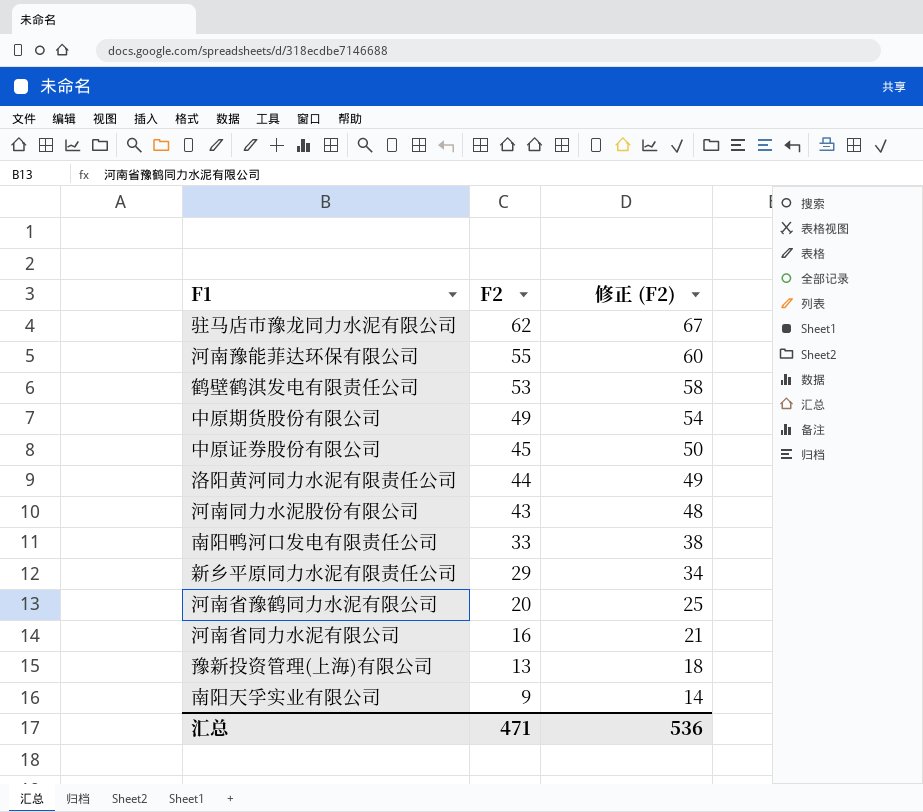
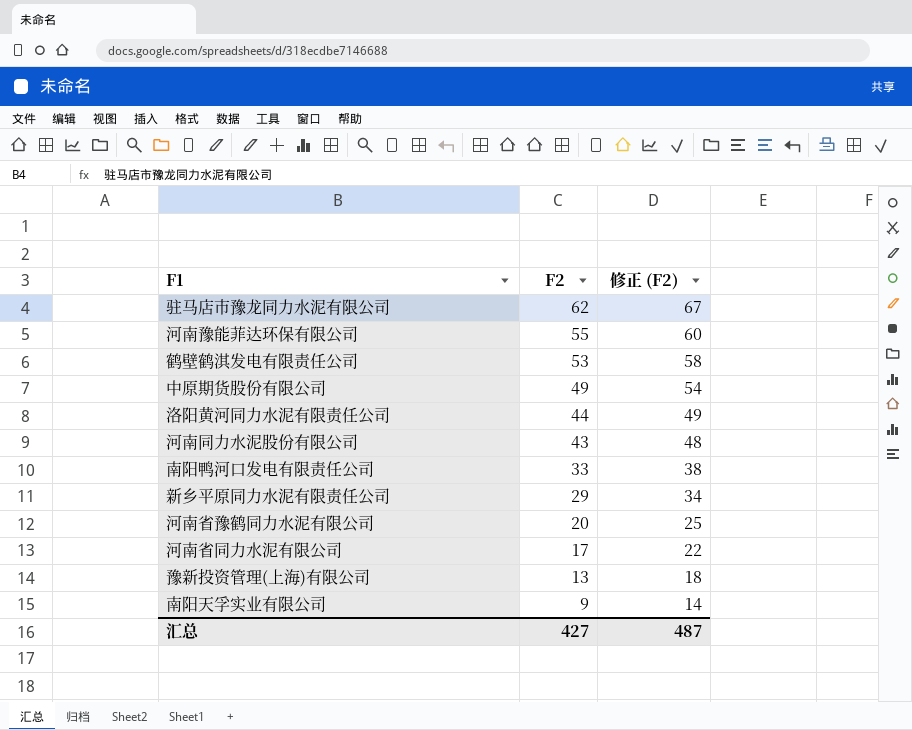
row 中原证券股份有限公司: 45 | 50 -> none
河南省同力水泥有限公司 | F2: 16 -> 17
河南省同力水泥有限公司 | 修正 (F2): 21 -> 22
汇总 | F2: 471 -> 427
汇总 | 修正 (F2): 536 -> 487

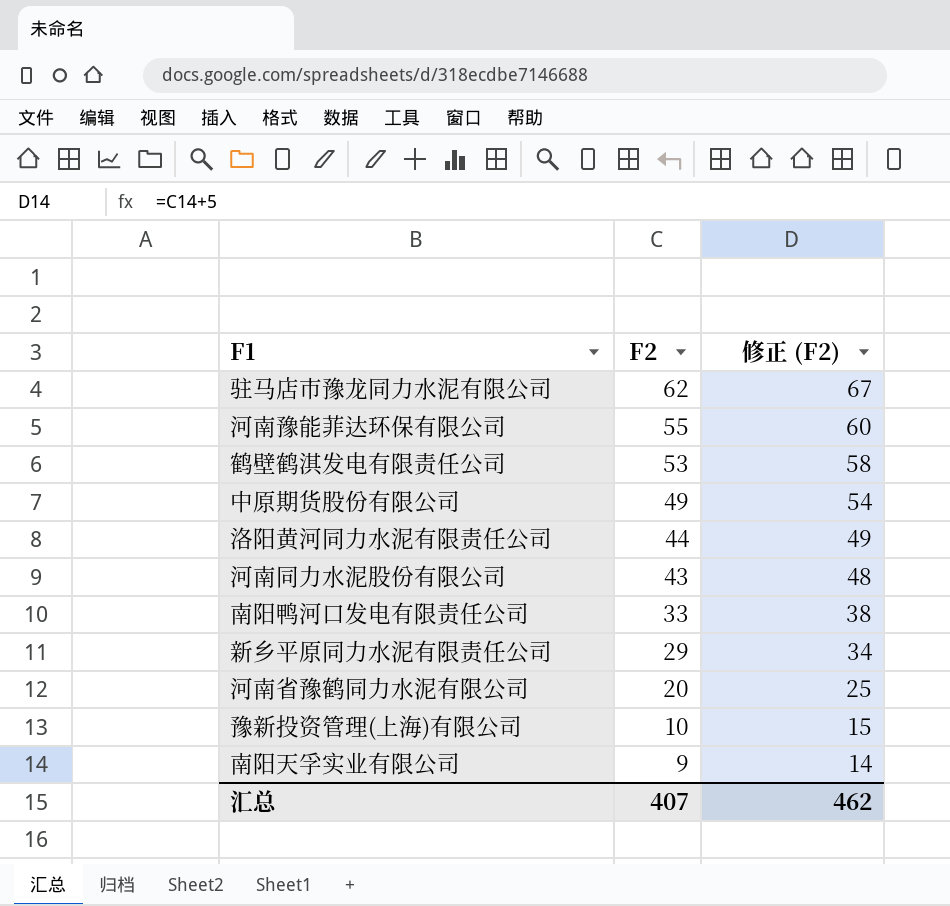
row 河南省同力水泥有限公司: 17 | 22 -> none
豫新投资管理(上海)有限公司 | F2: 13 -> 10
豫新投资管理(上海)有限公司 | 修正 (F2): 18 -> 15
汇总 | F2: 427 -> 407
汇总 | 修正 (F2): 487 -> 462

